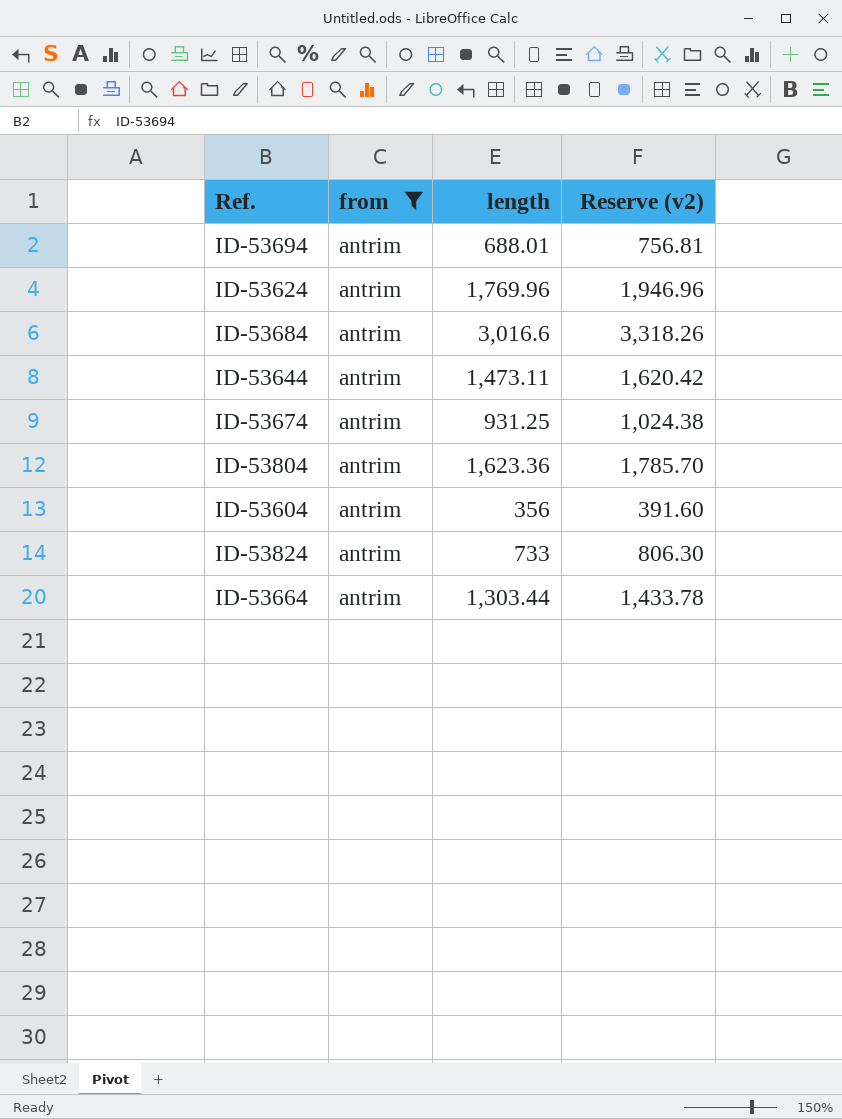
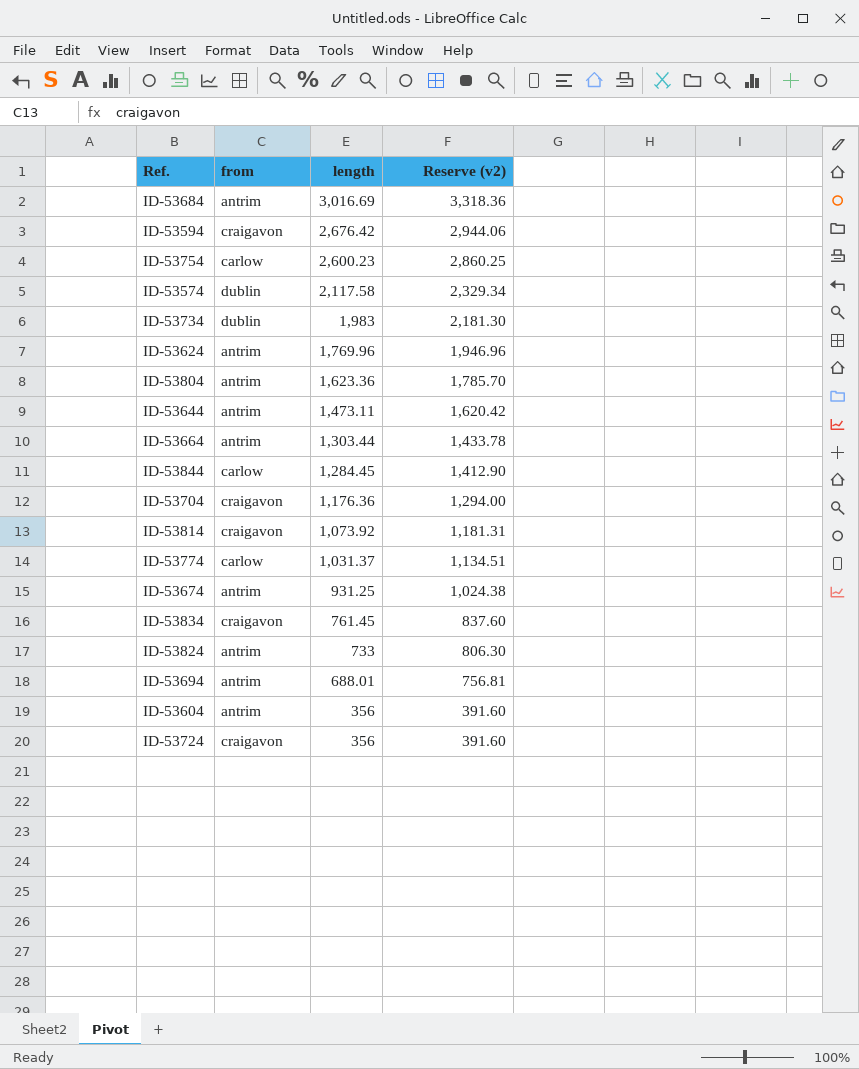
filter: from = antrim -> none
row order: none -> length descending
ID-53684 | length: 3,016.6 -> 3,016.69
ID-53684 | Reserve (v2): 3,318.26 -> 3,318.36

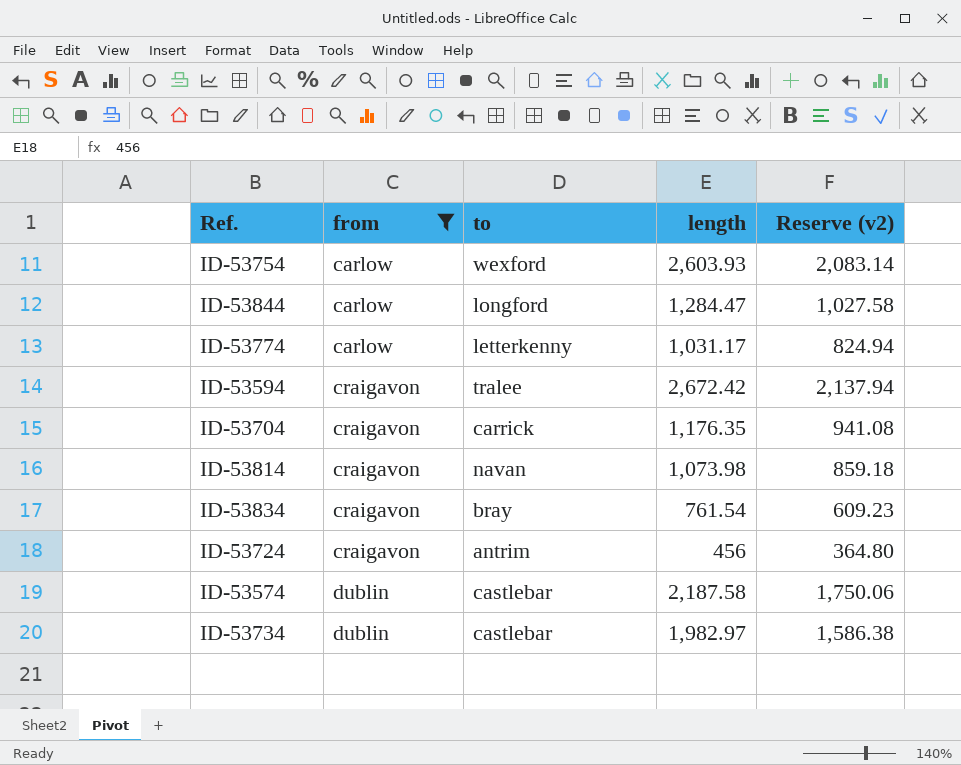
filter: none -> from != antrim
row order: length descending -> from ascending
column to | position: none -> 3
column Reserve (v2) | formula: [length] * 1.1 -> [length] * 0.8
ID-53754 | length: 2,600.23 -> 2,603.93
ID-53844 | length: 1,284.45 -> 1,284.47
ID-53774 | length: 1,031.37 -> 1,031.17
ID-53594 | length: 2,676.42 -> 2,672.42
ID-53704 | length: 1,176.36 -> 1,176.35
ID-53814 | length: 1,073.92 -> 1,073.98
ID-53834 | length: 761.45 -> 761.54
ID-53724 | length: 356 -> 456
ID-53574 | length: 2,117.58 -> 2,187.58
ID-53734 | length: 1,983 -> 1,982.97

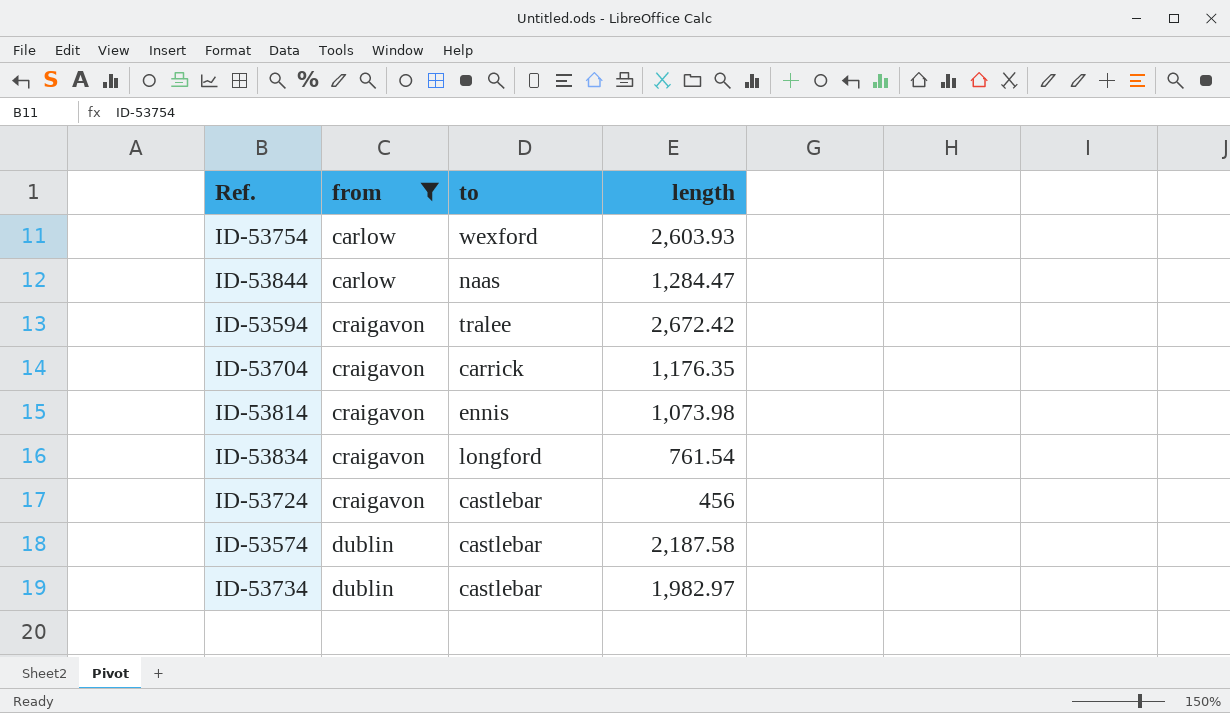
column Reserve (v2) | formula: [length] * 0.8 -> none
row ID-53774: carlow | letterkenny | 1,031.17 | 824.94 -> none
ID-53844 | to: longford -> naas
ID-53814 | to: navan -> ennis
ID-53834 | to: bray -> longford
ID-53724 | to: antrim -> castlebar

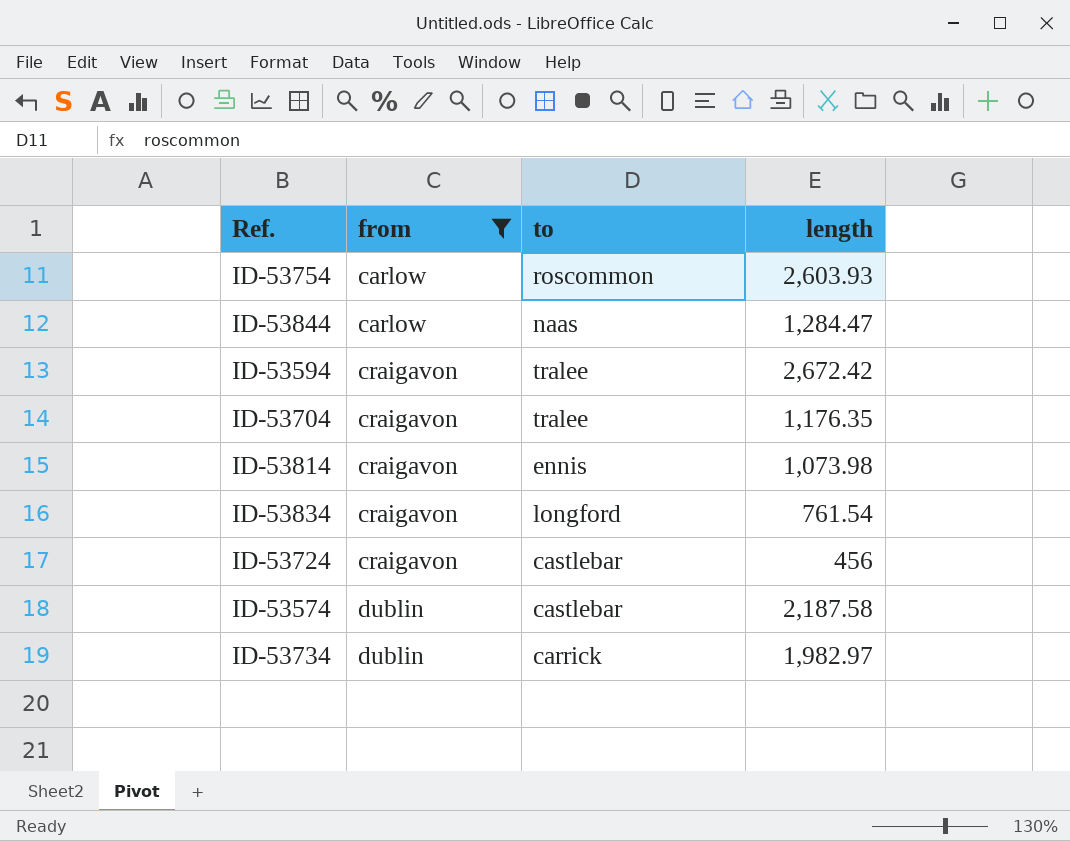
ID-53754 | to: wexford -> roscommon
ID-53704 | to: carrick -> tralee
ID-53734 | to: castlebar -> carrick

